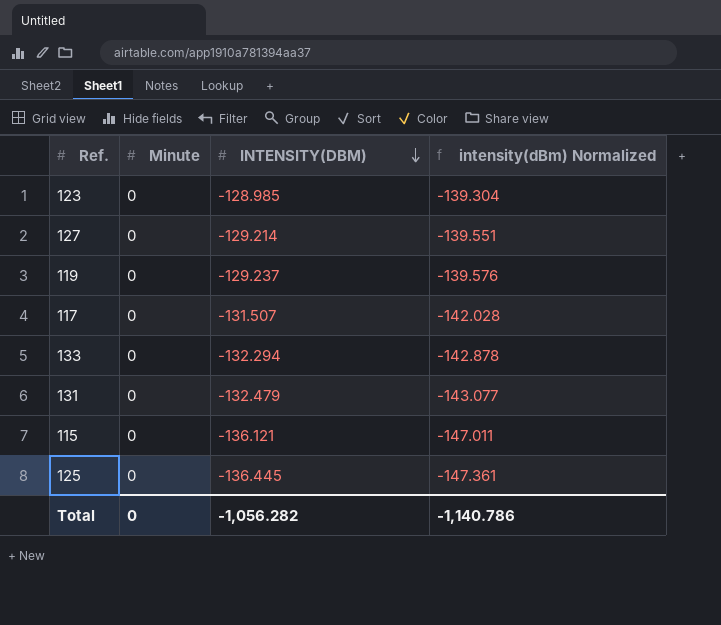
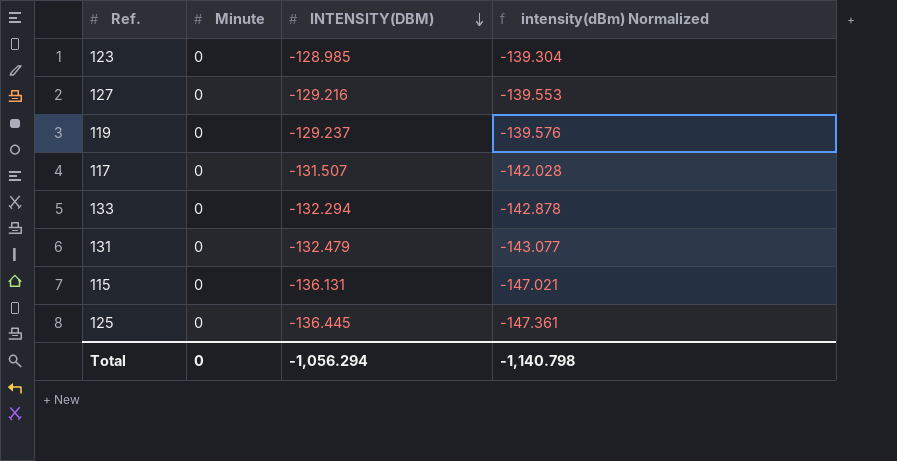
127 | INTENSITY(DBM): -129.214 -> -129.216
127 | intensity(dBm) Normalized: -139.551 -> -139.553
115 | INTENSITY(DBM): -136.121 -> -136.131
115 | intensity(dBm) Normalized: -147.011 -> -147.021
Total | INTENSITY(DBM): -1,056.282 -> -1,056.294
Total | intensity(dBm) Normalized: -1,140.786 -> -1,140.798

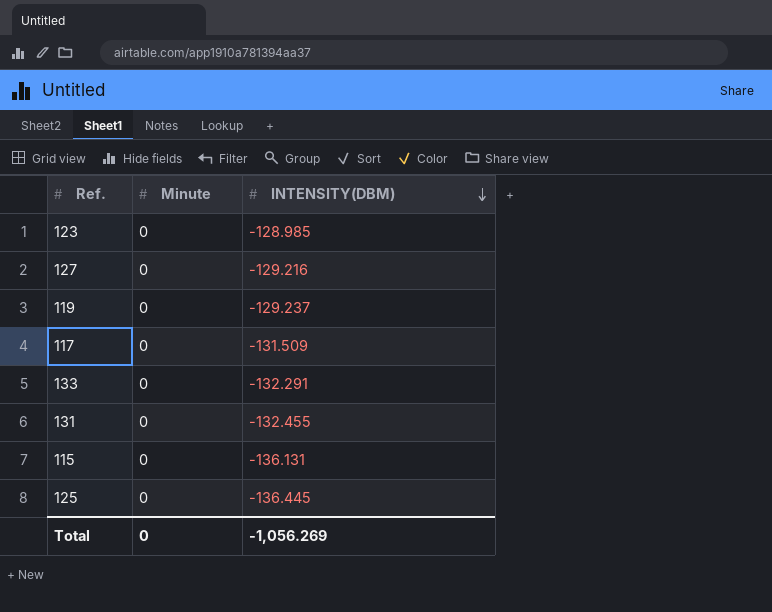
column intensity(dBm) Normalized | formula: [INTENSITY(DBM)] * 1.08 -> none
117 | INTENSITY(DBM): -131.507 -> -131.509
133 | INTENSITY(DBM): -132.294 -> -132.291
131 | INTENSITY(DBM): -132.479 -> -132.455
Total | INTENSITY(DBM): -1,056.294 -> -1,056.269

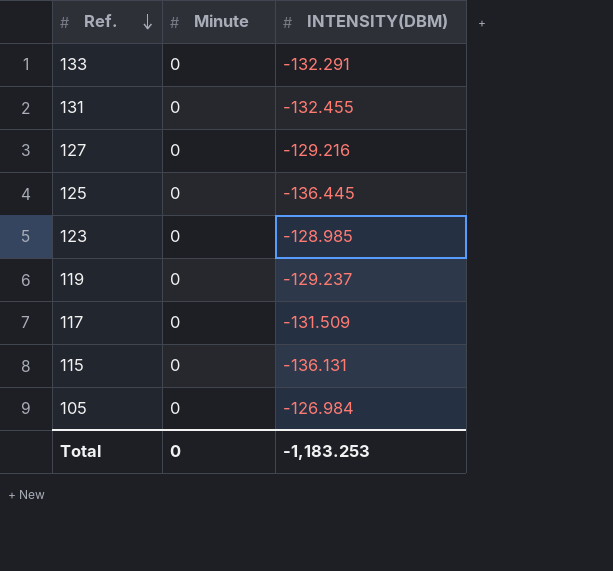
row order: INTENSITY(DBM) descending -> Ref. descending
row 105: none -> 0 | -126.984
Total | INTENSITY(DBM): -1,056.269 -> -1,183.253

